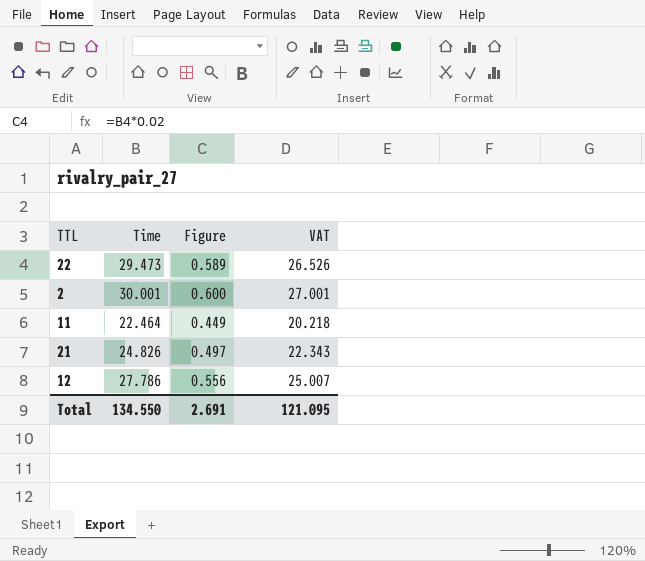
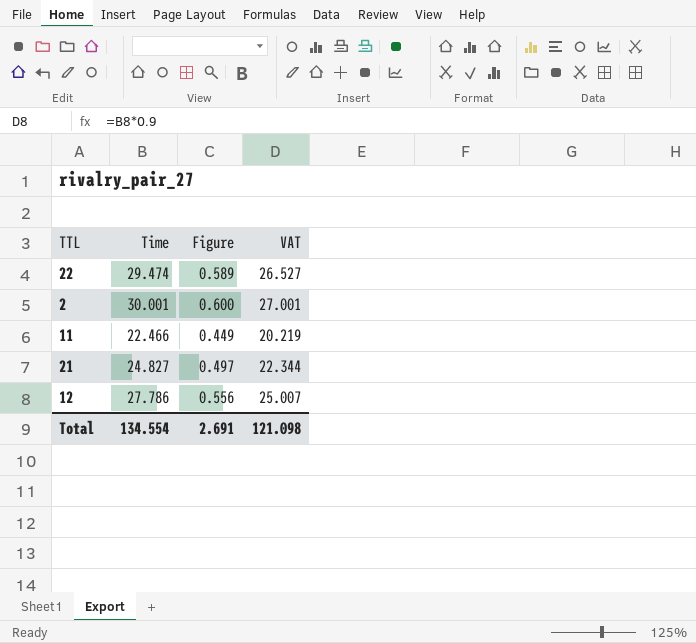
22 | Time: 29.473 -> 29.474
22 | VAT: 26.526 -> 26.527
11 | Time: 22.464 -> 22.466
11 | VAT: 20.218 -> 20.219
21 | Time: 24.826 -> 24.827
21 | VAT: 22.343 -> 22.344
Total | Time: 134.550 -> 134.554
Total | VAT: 121.095 -> 121.098

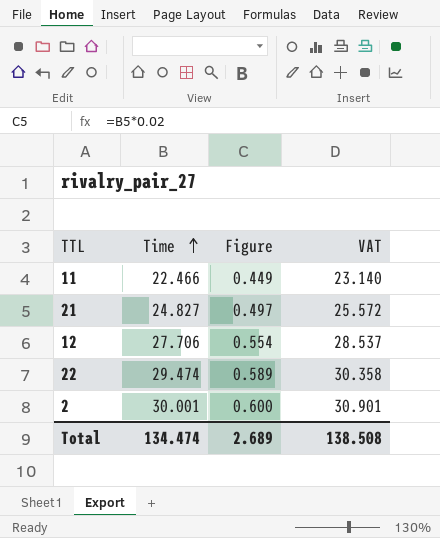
row order: none -> Time ascending
column VAT | formula: [Time] * 0.9 -> [Time] * 1.03
12 | Time: 27.786 -> 27.706
12 | Figure: 0.556 -> 0.554
Total | Time: 134.554 -> 134.474
Total | Figure: 2.691 -> 2.689
Total | VAT: 121.098 -> 138.508

